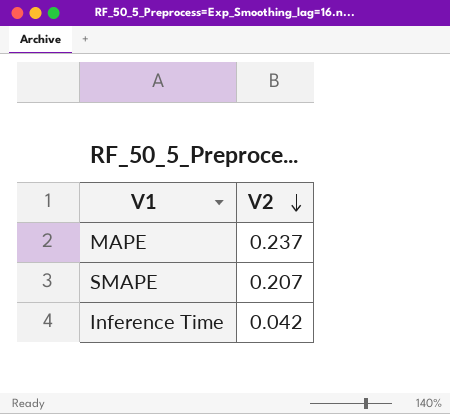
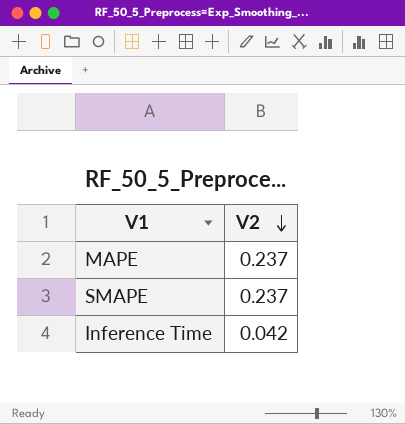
SMAPE | V2: 0.207 -> 0.237

